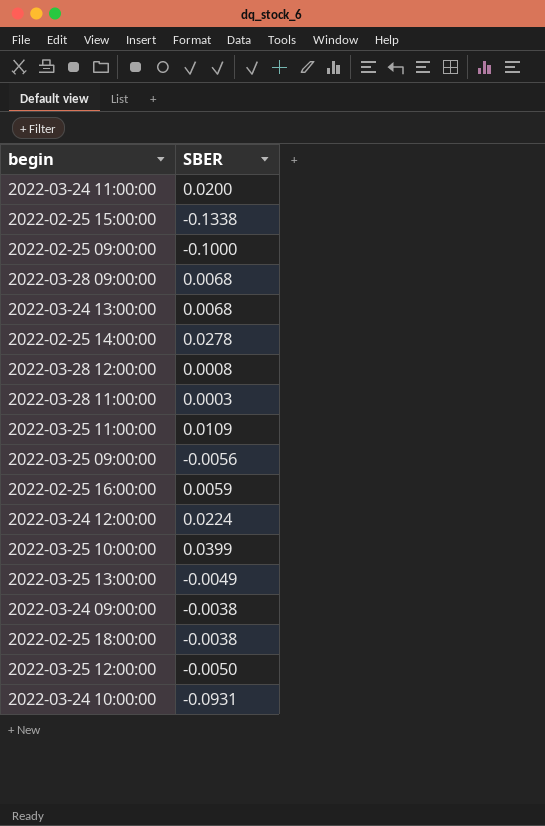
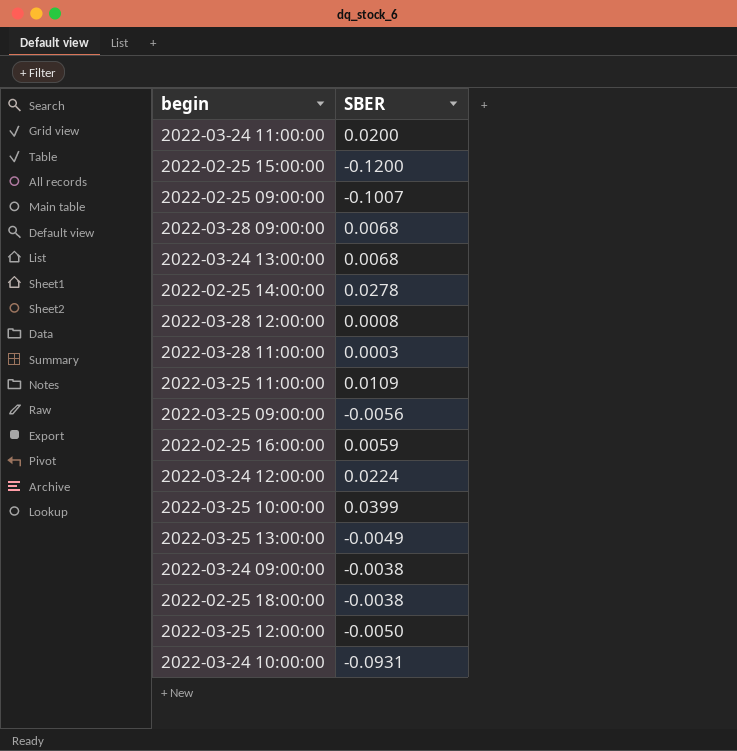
2022-02-25 15:00:00 | SBER: -0.1338 -> -0.1200
2022-02-25 09:00:00 | SBER: -0.1000 -> -0.1007

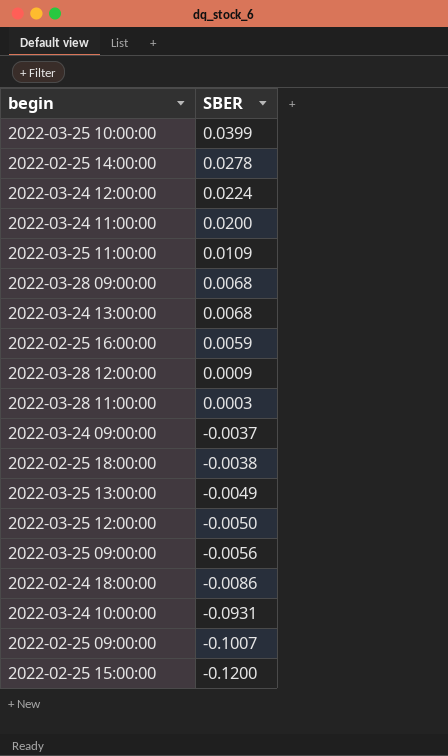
row order: none -> SBER descending
2022-03-28 12:00:00 | SBER: 0.0008 -> 0.0009
2022-03-24 09:00:00 | SBER: -0.0038 -> -0.0037
row 2022-02-24 18:00:00: none -> -0.0086

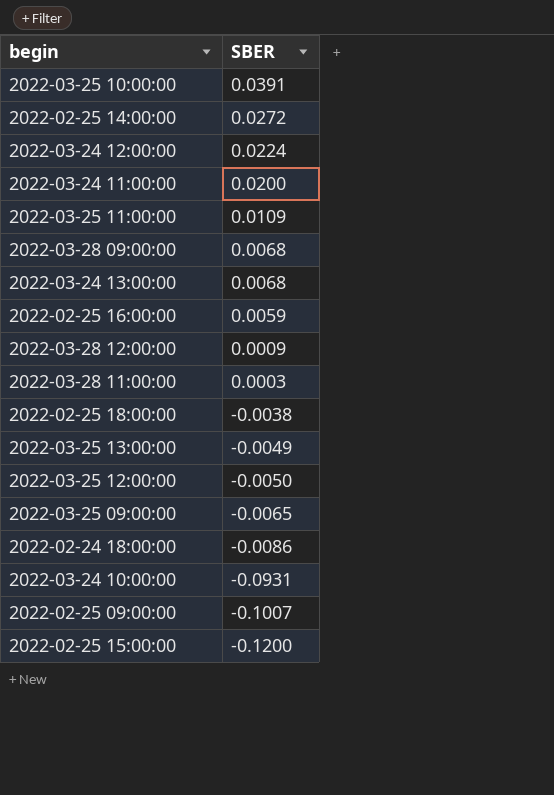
row 2022-03-24 09:00:00: -0.0037 -> none
2022-03-25 10:00:00 | SBER: 0.0399 -> 0.0391
2022-02-25 14:00:00 | SBER: 0.0278 -> 0.0272
2022-03-25 09:00:00 | SBER: -0.0056 -> -0.0065

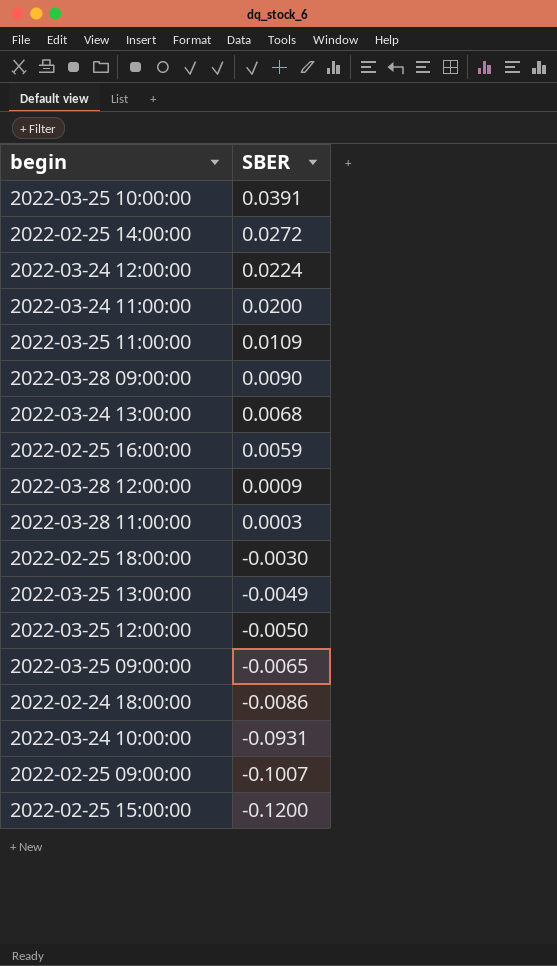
2022-03-28 09:00:00 | SBER: 0.0068 -> 0.0090
2022-02-25 18:00:00 | SBER: -0.0038 -> -0.0030

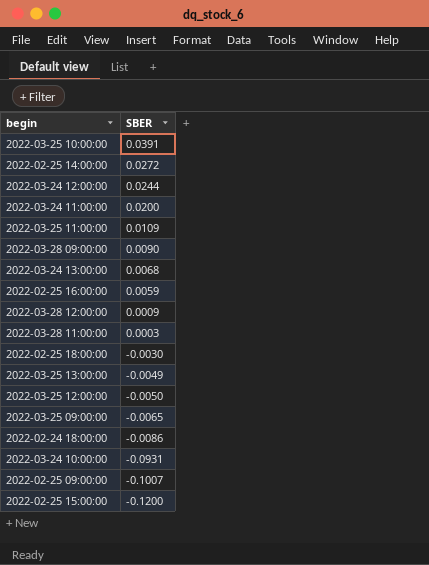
2022-03-24 12:00:00 | SBER: 0.0224 -> 0.0244

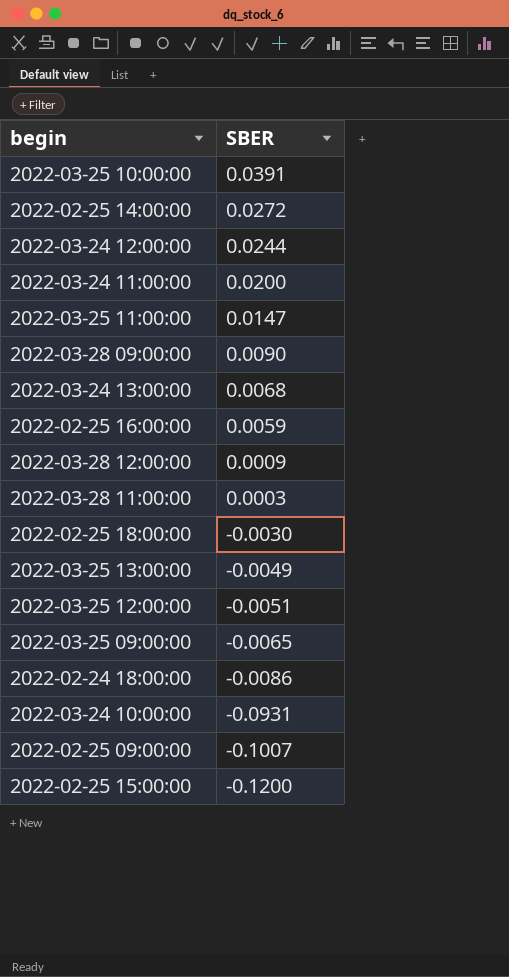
2022-03-25 11:00:00 | SBER: 0.0109 -> 0.0147
2022-03-25 12:00:00 | SBER: -0.0050 -> -0.0051

